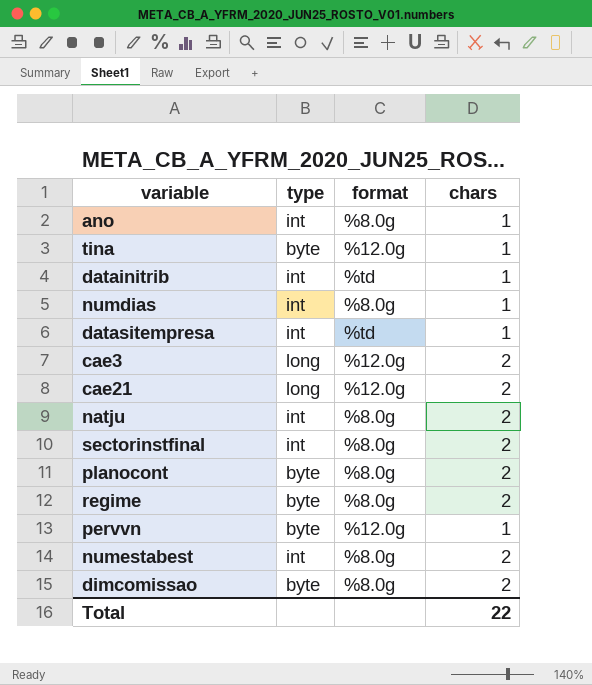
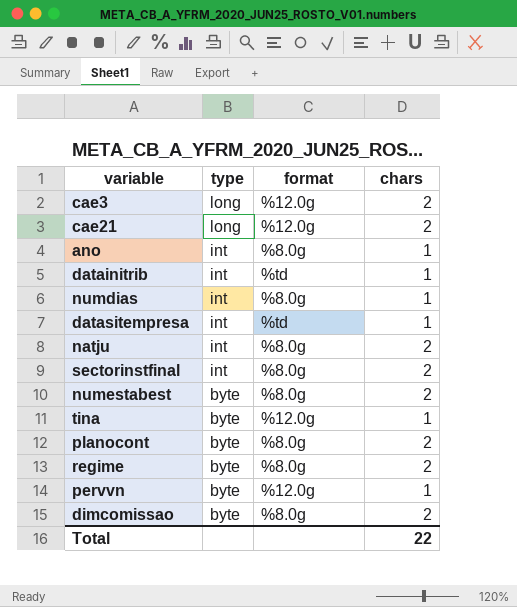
row order: none -> type descending
numestabest | type: int -> byte

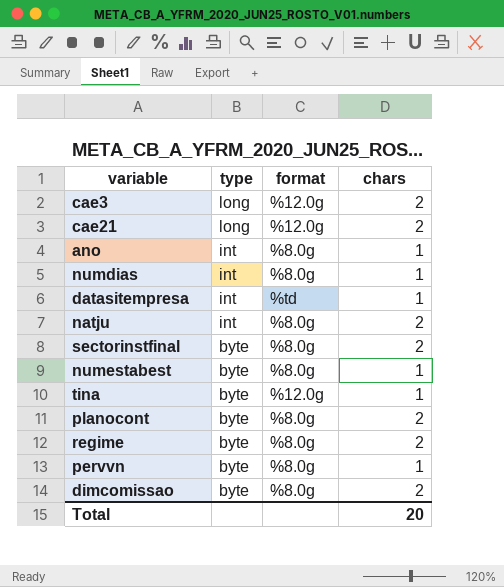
row datainitrib: int | %td | 1 -> none
sectorinstfinal | type: int -> byte
numestabest | chars: 2 -> 1
pervvn | format: %12.0g -> %8.0g
Total | chars: 22 -> 20

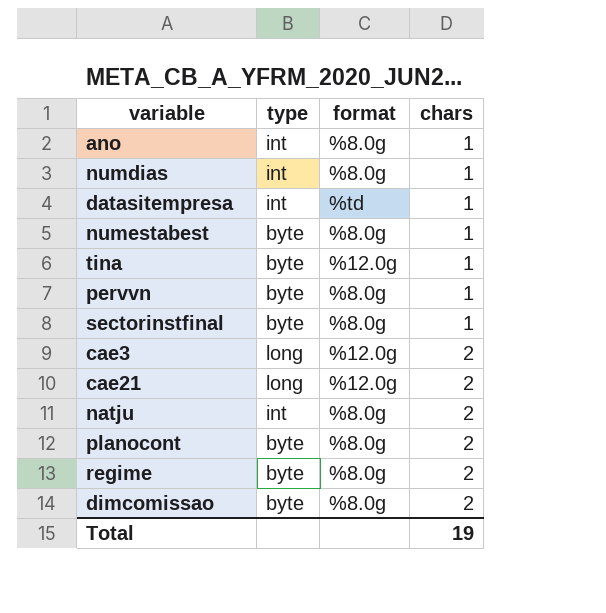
row order: type descending -> chars ascending
sectorinstfinal | chars: 2 -> 1
Total | chars: 20 -> 19

